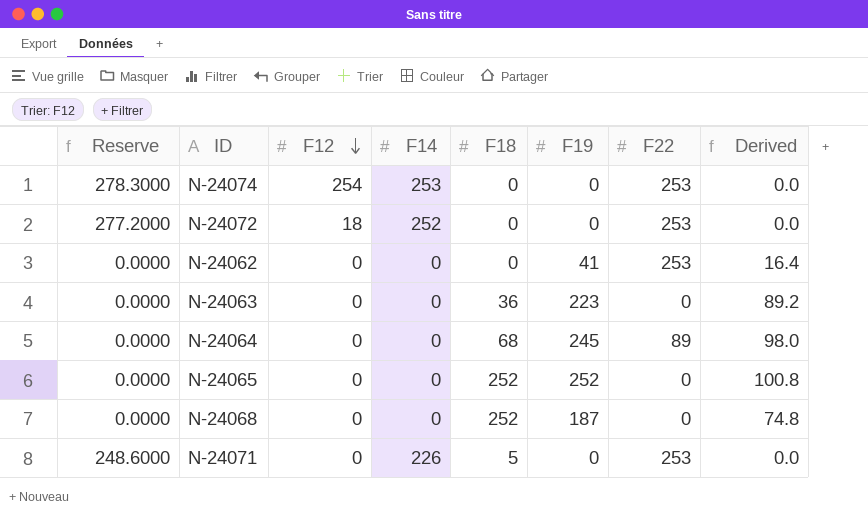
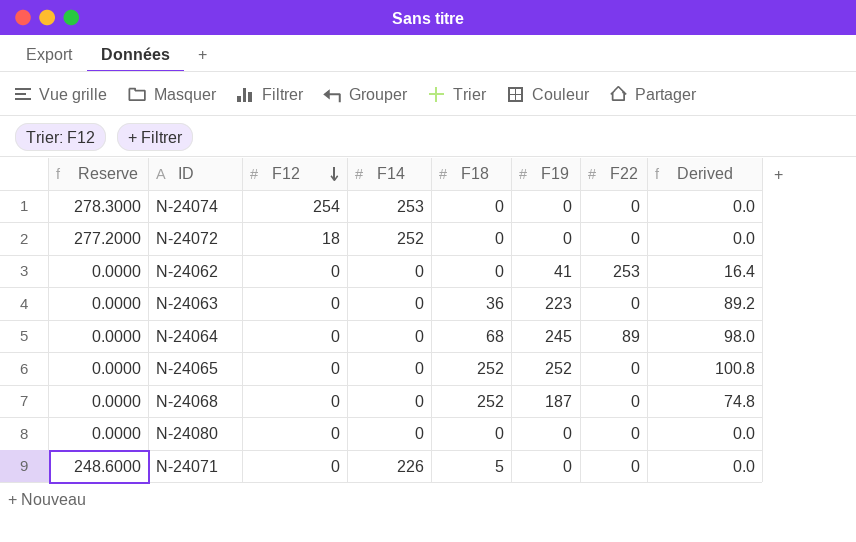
N-24074 | F22: 253 -> 0
N-24072 | F22: 253 -> 0
row N-24080: none -> 0.0000 | 0 | 0 | 0 | 0 | 0 | 0.0
N-24071 | F22: 253 -> 0

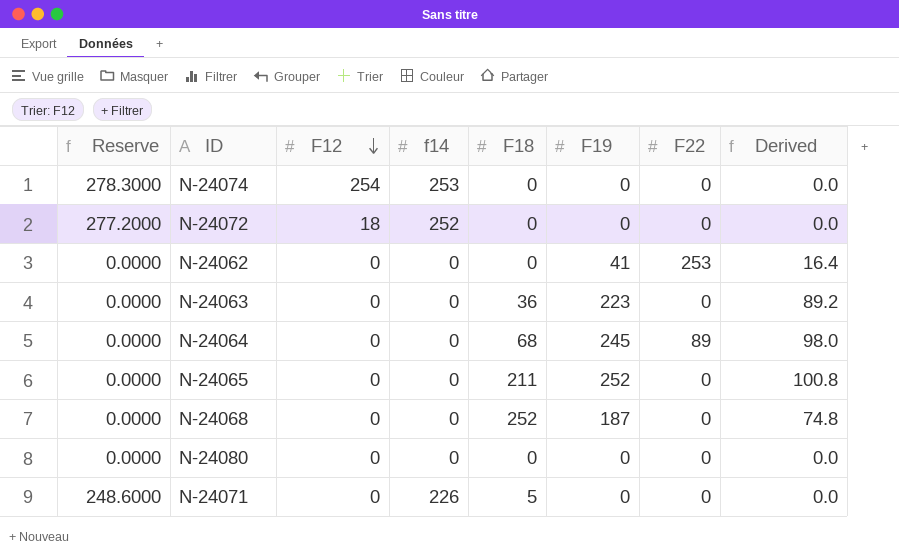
column name: F14 -> f14
N-24065 | F18: 252 -> 211

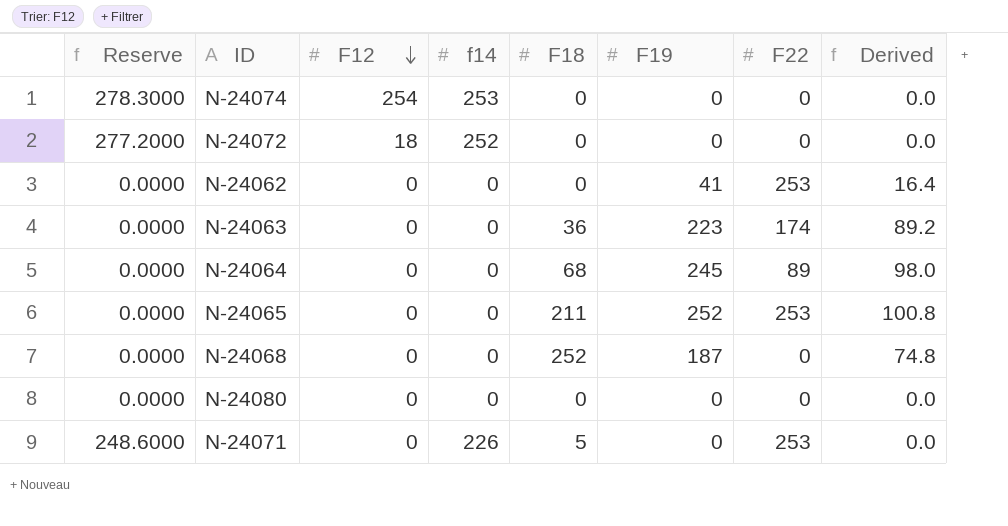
N-24063 | F22: 0 -> 174
N-24065 | F22: 0 -> 253
N-24071 | F22: 0 -> 253

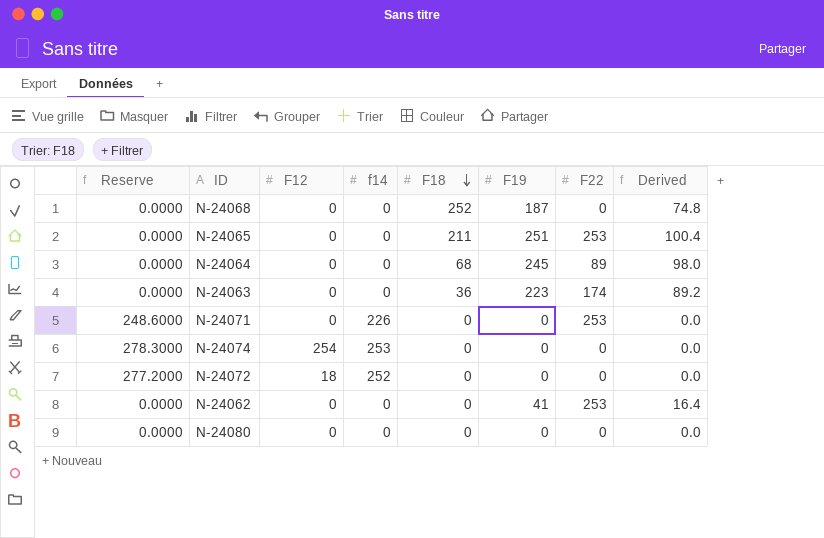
row order: F12 descending -> F18 descending
N-24065 | F19: 252 -> 251
N-24065 | Derived: 100.8 -> 100.4
N-24071 | F18: 5 -> 0

